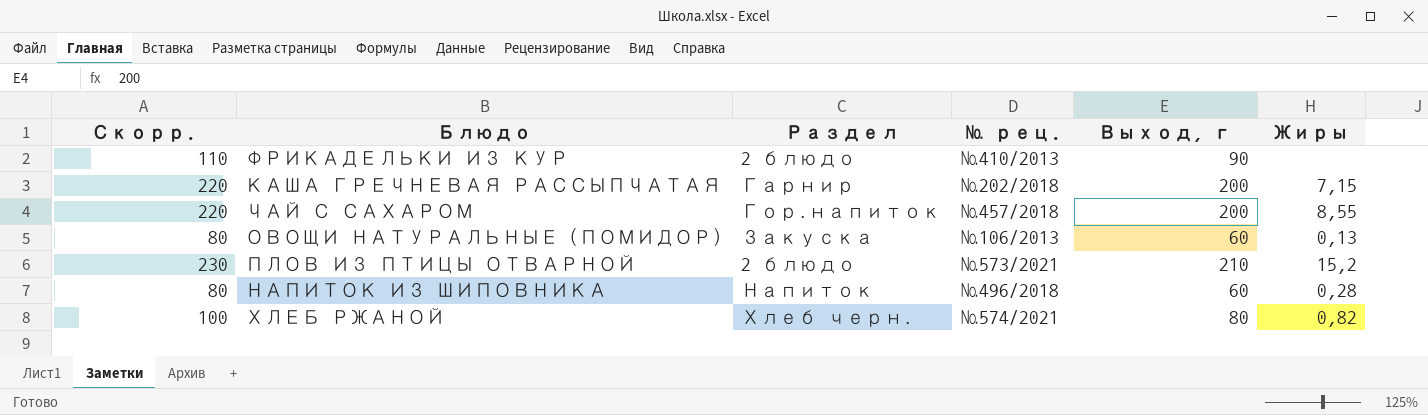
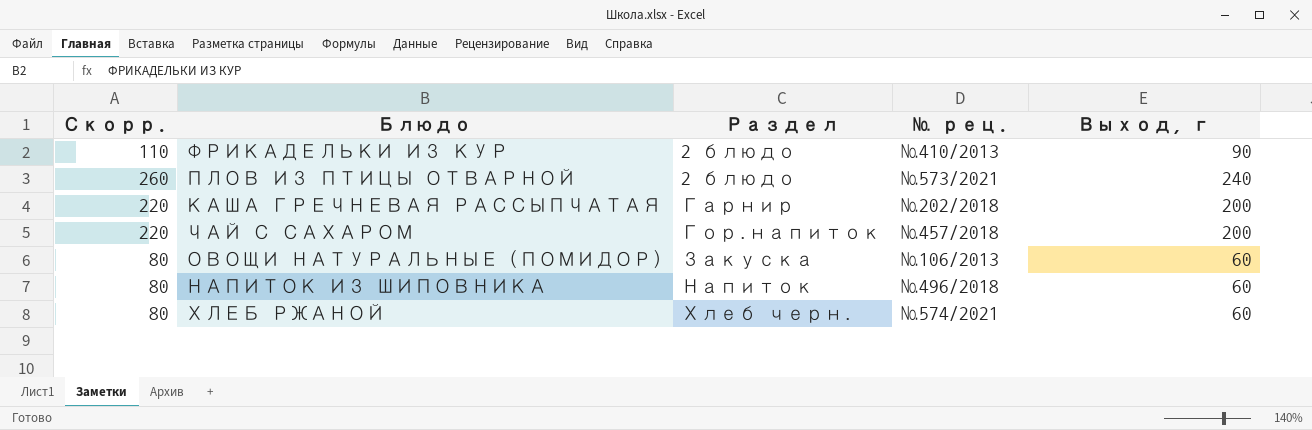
row order: none -> Раздел ascending
column Жиры | position: 6 -> none
ПЛОВ ИЗ ПТИЦЫ ОТВАРНОЙ | Скорр.: 230 -> 260
ПЛОВ ИЗ ПТИЦЫ ОТВАРНОЙ | Выход, г: 210 -> 240
ХЛЕБ РЖАНОЙ | Скорр.: 100 -> 80
ХЛЕБ РЖАНОЙ | Выход, г: 80 -> 60

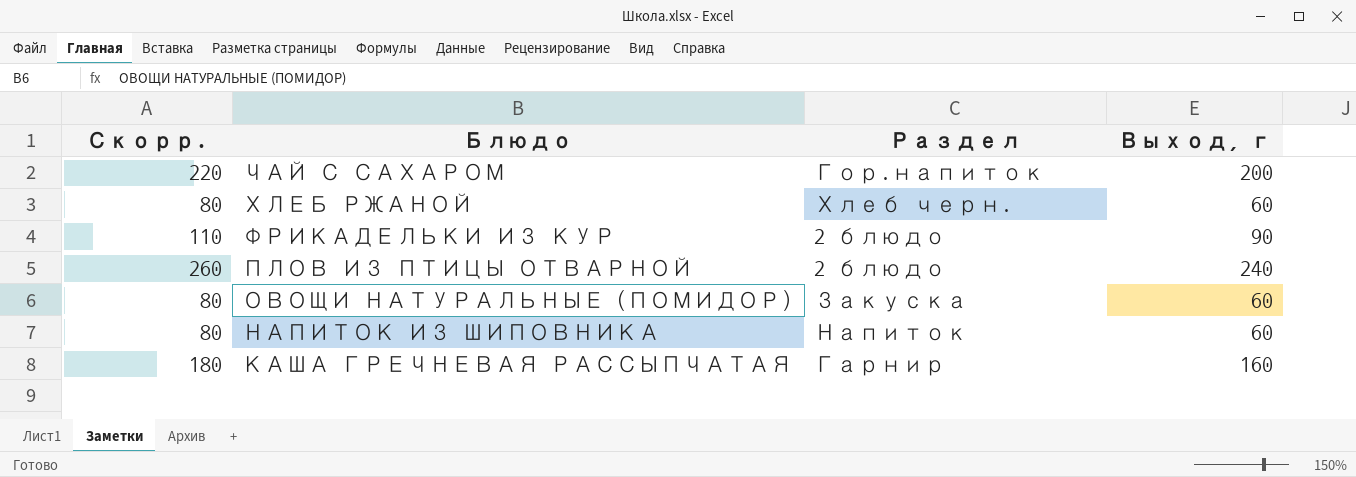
row order: Раздел ascending -> Блюдо descending
column № рец. | position: 4 -> none
КАША ГРЕЧНЕВАЯ РАССЫПЧАТАЯ | Скорр.: 220 -> 180
КАША ГРЕЧНЕВАЯ РАССЫПЧАТАЯ | Выход, г: 200 -> 160

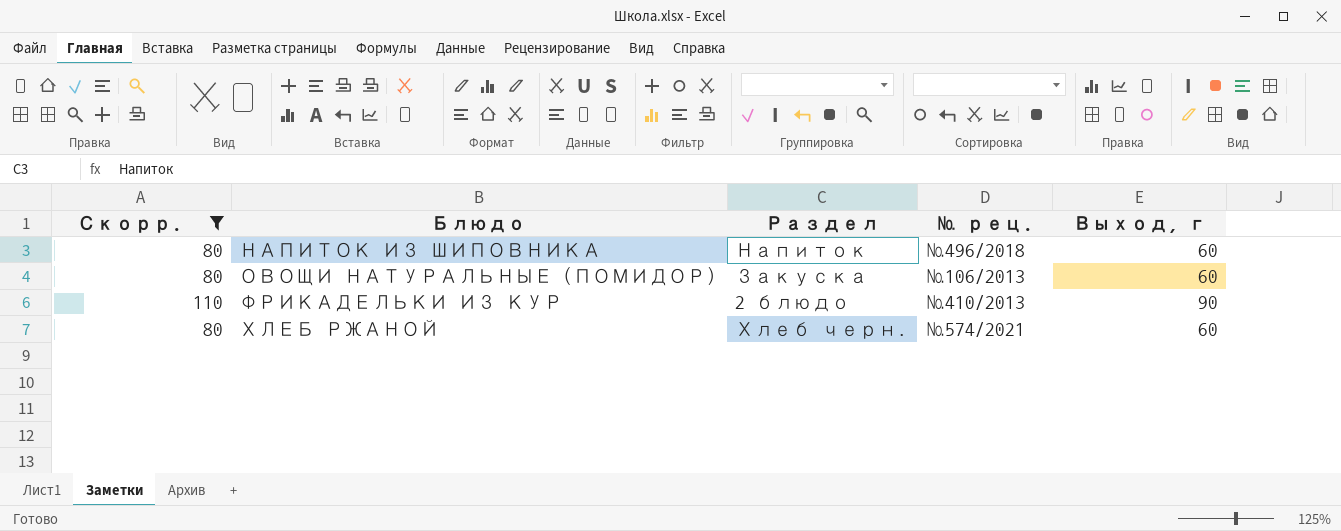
filter: none -> Скорр. <= 110
row order: Блюдо descending -> Блюдо ascending
column № рец. | position: none -> 4

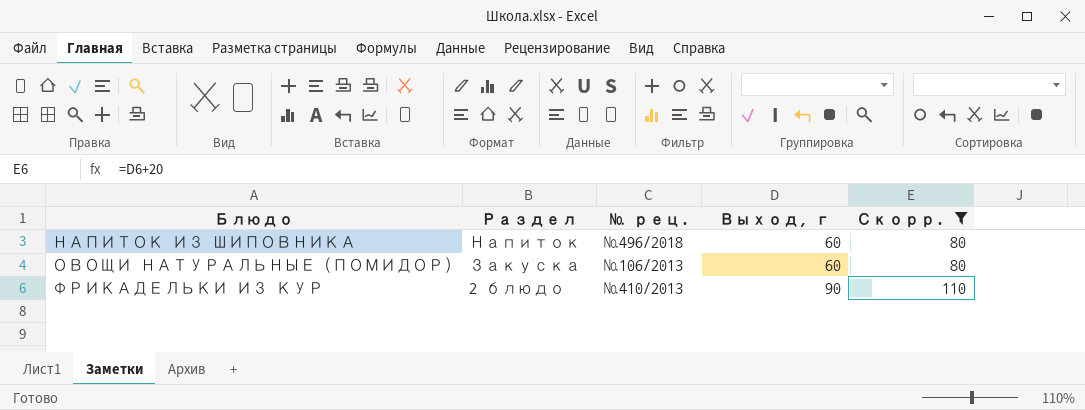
column Скорр. | position: 1 -> 5
row ХЛЕБ РЖАНОЙ: 80 | Хлеб черн. | №574/2021 | 60 -> none

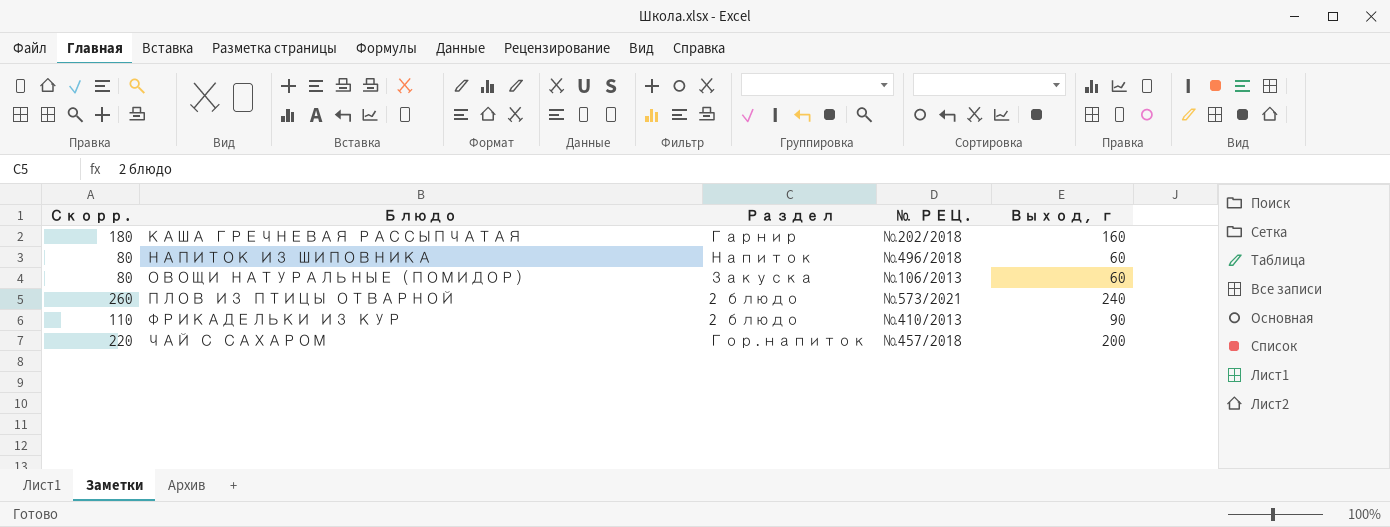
filter: Скорр. <= 110 -> none
column Скорр. | position: 5 -> 1
column name: № рец. -> № РЕЦ.

